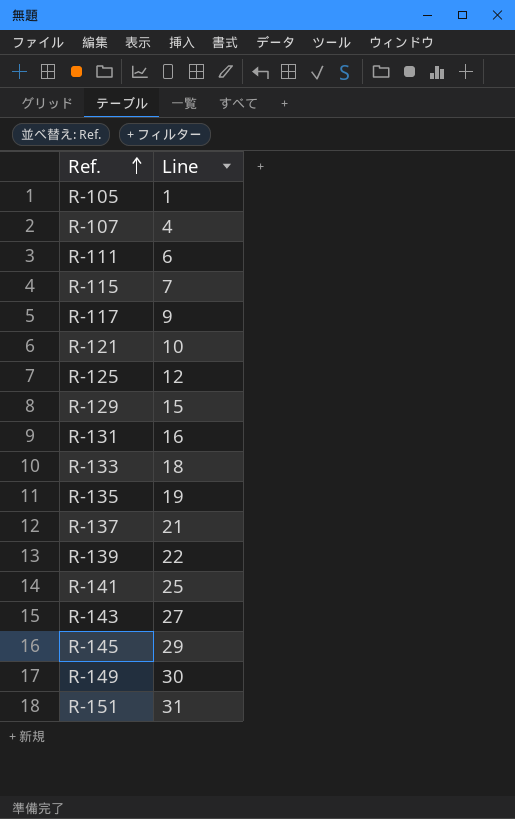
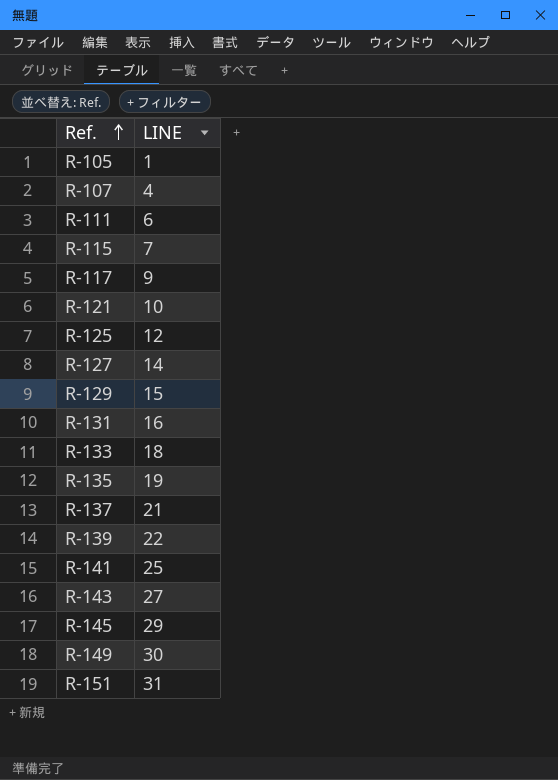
column name: Line -> LINE
row R-127: none -> 14

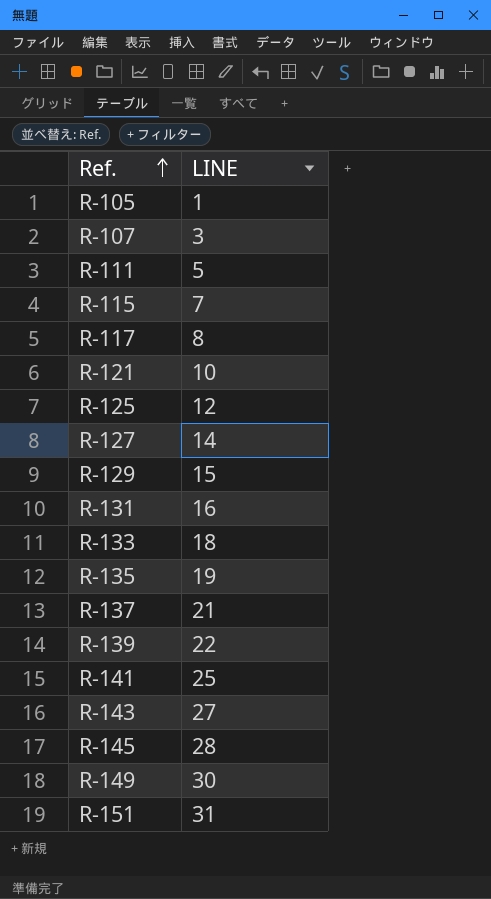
R-107 | LINE: 4 -> 3
R-111 | LINE: 6 -> 5
R-117 | LINE: 9 -> 8
R-145 | LINE: 29 -> 28

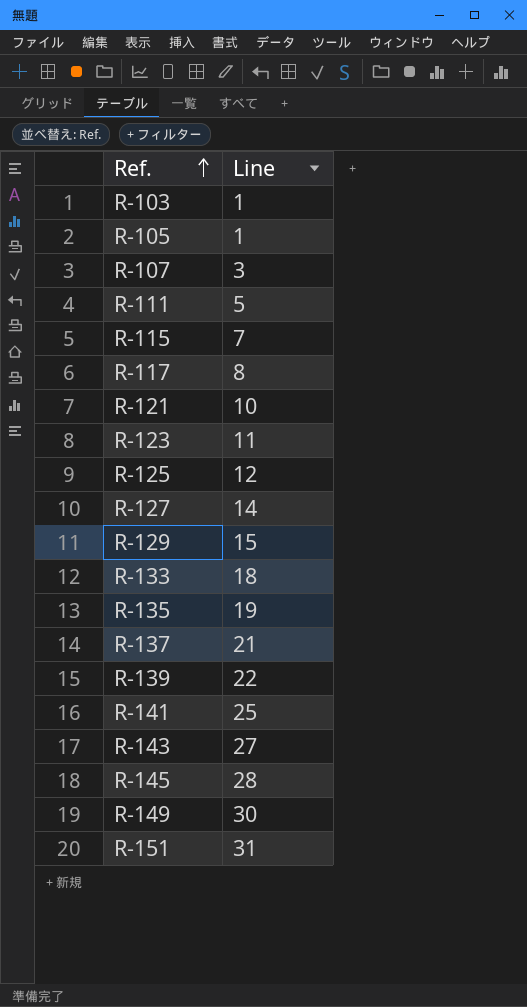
column name: LINE -> Line
row R-131: 16 -> none
row R-103: none -> 1
row R-123: none -> 11

